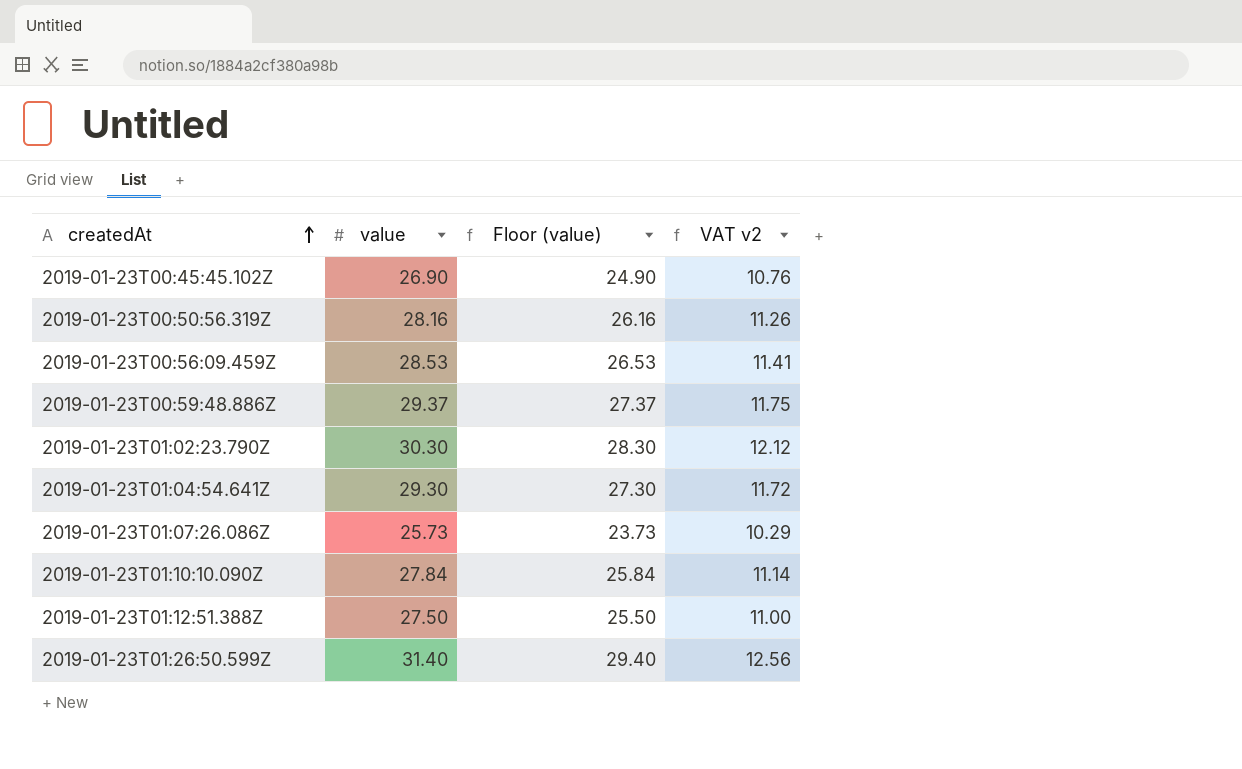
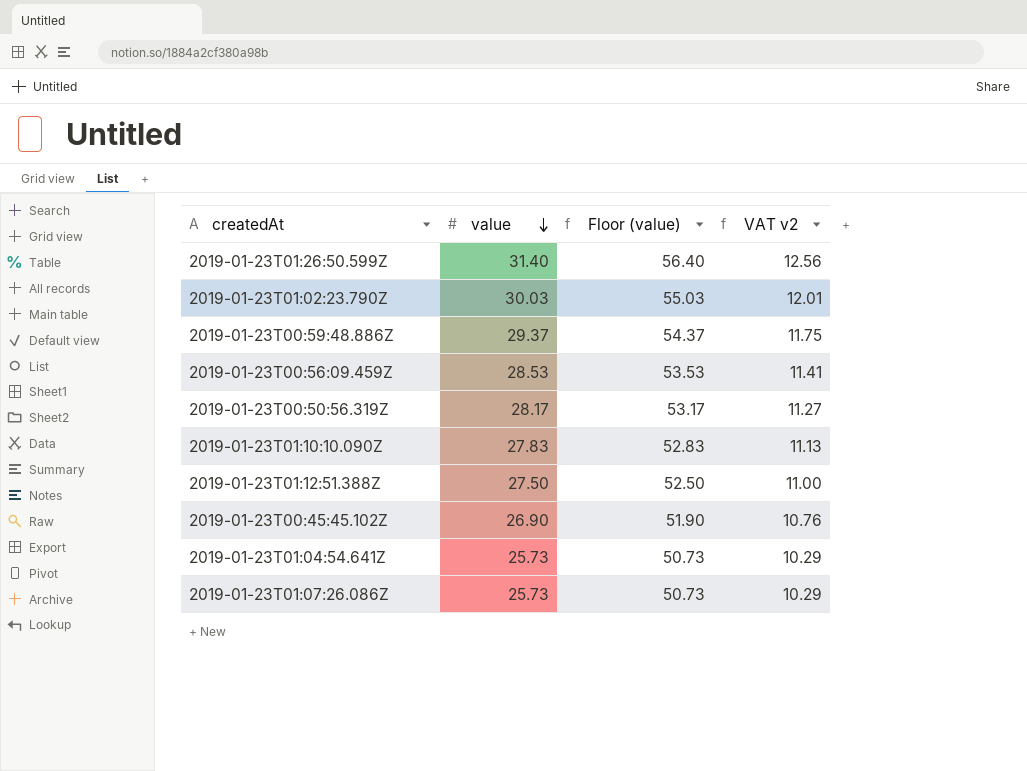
row order: createdAt ascending -> value descending
column Floor (value) | formula: [value] - 2 -> [value] + 25
2019-01-23T01:02:23.790Z | value: 30.30 -> 30.03
2019-01-23T01:02:23.790Z | VAT v2: 12.12 -> 12.01
2019-01-23T00:50:56.319Z | value: 28.16 -> 28.17
2019-01-23T00:50:56.319Z | VAT v2: 11.26 -> 11.27
2019-01-23T01:10:10.090Z | value: 27.84 -> 27.83
2019-01-23T01:10:10.090Z | VAT v2: 11.14 -> 11.13
2019-01-23T01:04:54.641Z | value: 29.30 -> 25.73
2019-01-23T01:04:54.641Z | VAT v2: 11.72 -> 10.29

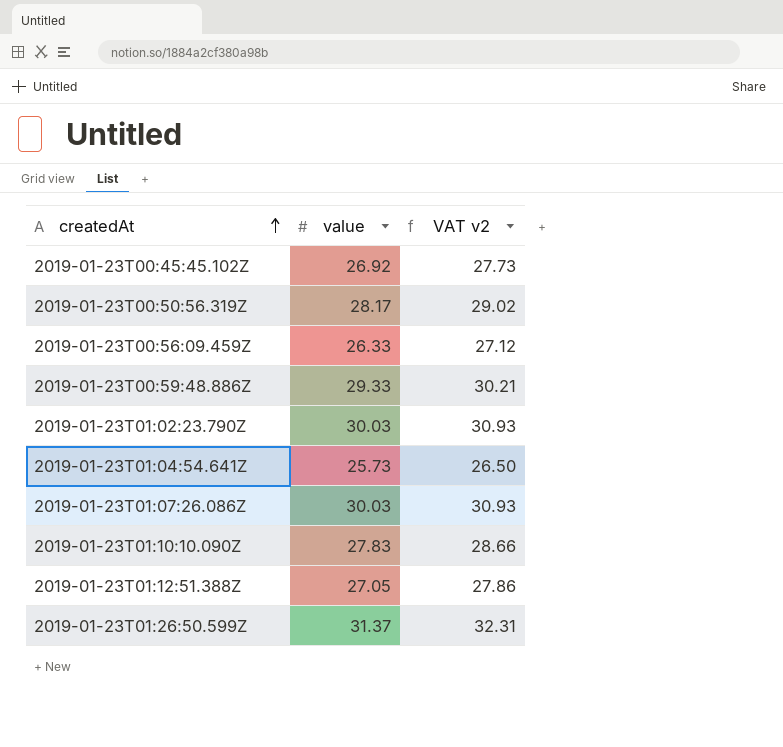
row order: value descending -> createdAt ascending
column Floor (value) | formula: [value] + 25 -> none
column VAT v2 | formula: [value] * 0.4 -> [value] * 1.03
2019-01-23T00:45:45.102Z | value: 26.90 -> 26.92
2019-01-23T00:56:09.459Z | value: 28.53 -> 26.33
2019-01-23T00:59:48.886Z | value: 29.37 -> 29.33
2019-01-23T01:07:26.086Z | value: 25.73 -> 30.03
2019-01-23T01:12:51.388Z | value: 27.50 -> 27.05
2019-01-23T01:26:50.599Z | value: 31.40 -> 31.37

